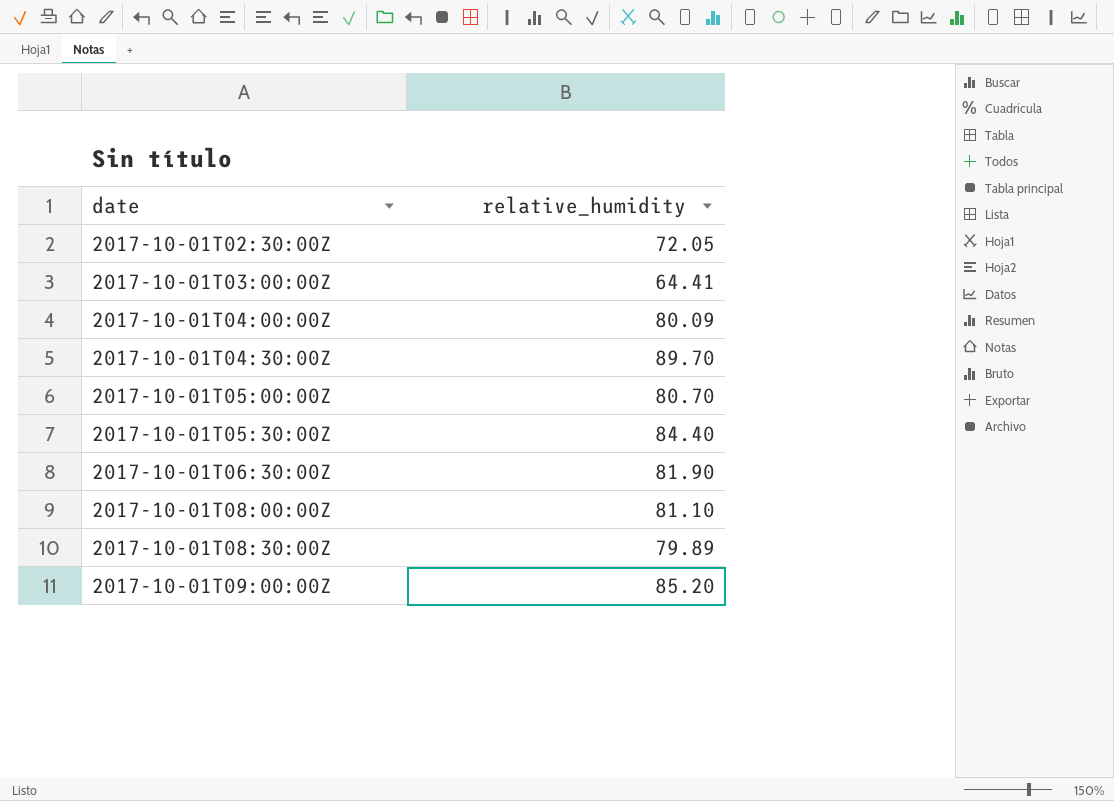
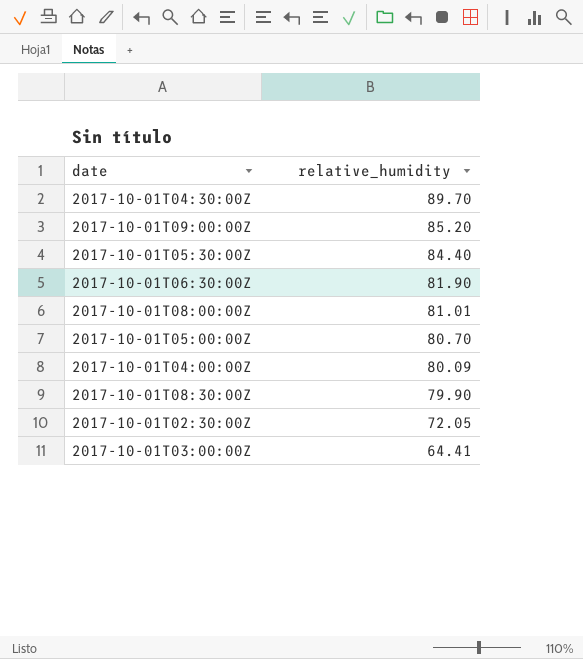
row order: date ascending -> relative_humidity descending
2017-10-01T08:00:00Z | relative_humidity: 81.10 -> 81.01
2017-10-01T08:30:00Z | relative_humidity: 79.89 -> 79.90

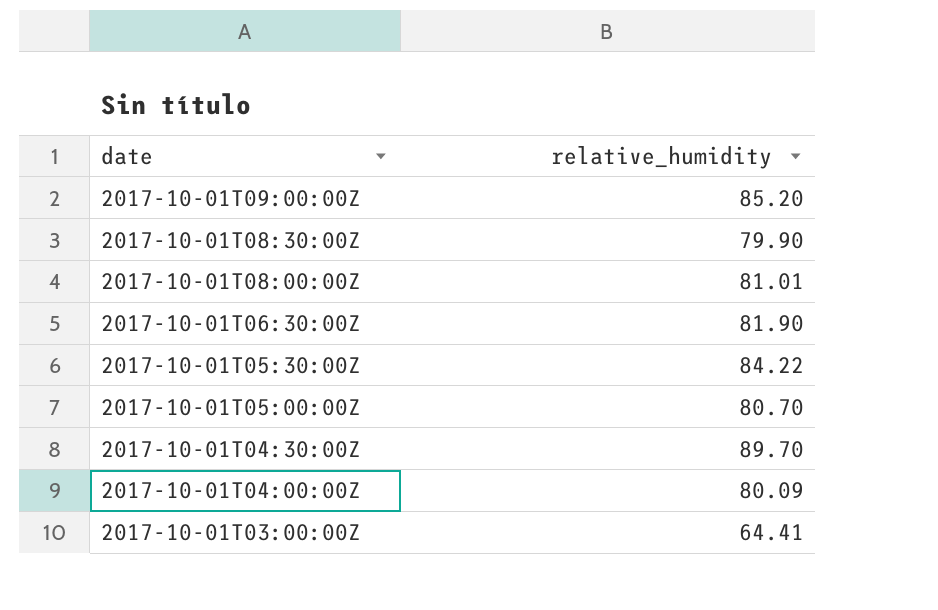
row order: relative_humidity descending -> date descending
row 2017-10-01T02:30:00Z: 72.05 -> none
2017-10-01T05:30:00Z | relative_humidity: 84.40 -> 84.22

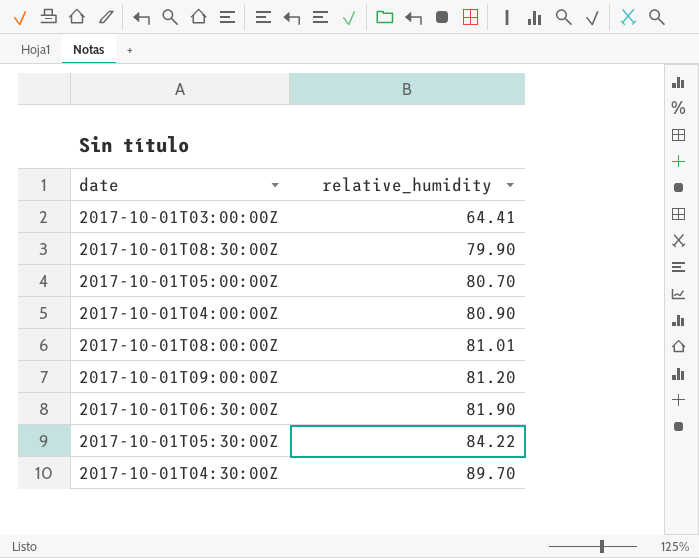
row order: date descending -> relative_humidity ascending
2017-10-01T04:00:00Z | relative_humidity: 80.09 -> 80.90
2017-10-01T09:00:00Z | relative_humidity: 85.20 -> 81.20

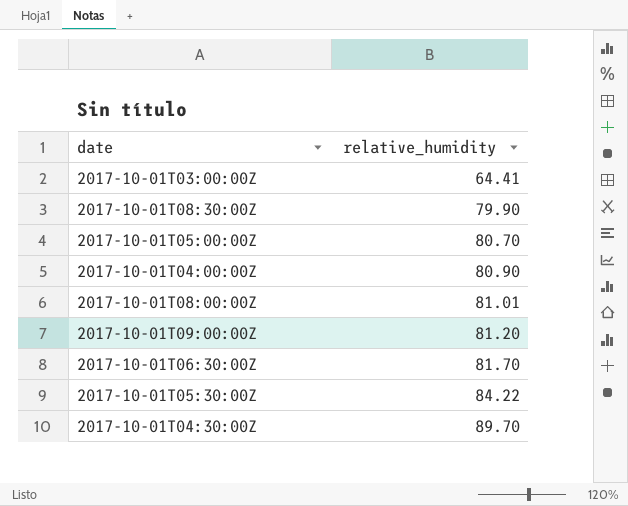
2017-10-01T06:30:00Z | relative_humidity: 81.90 -> 81.70

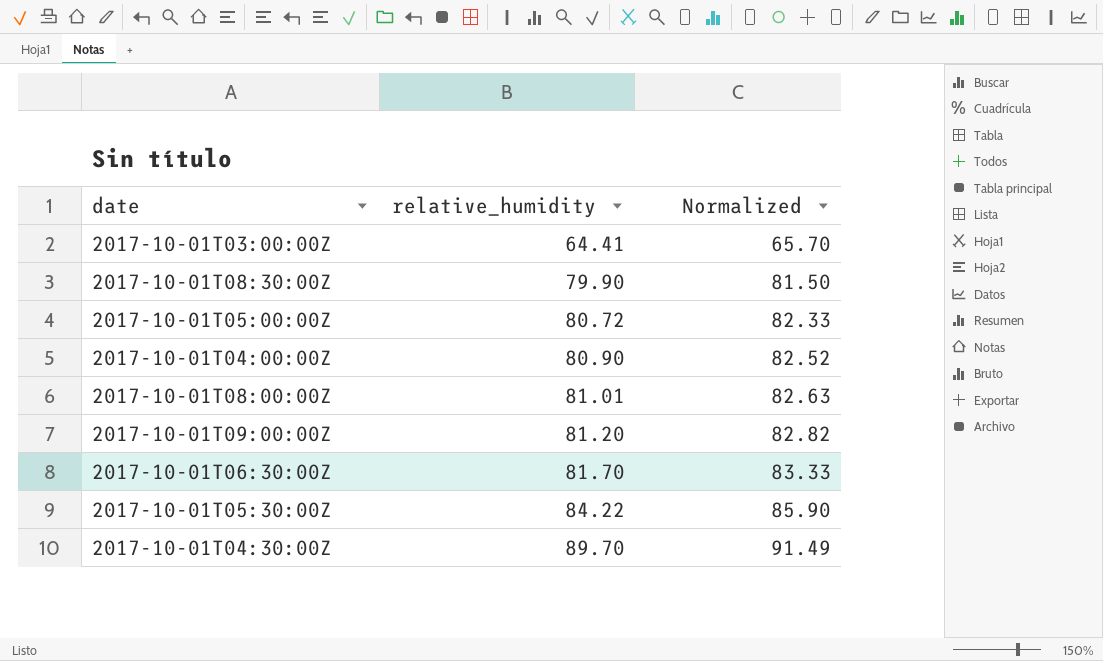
column Normalized | formula: none -> [relative_humidity] * 1.02
2017-10-01T05:00:00Z | relative_humidity: 80.70 -> 80.72

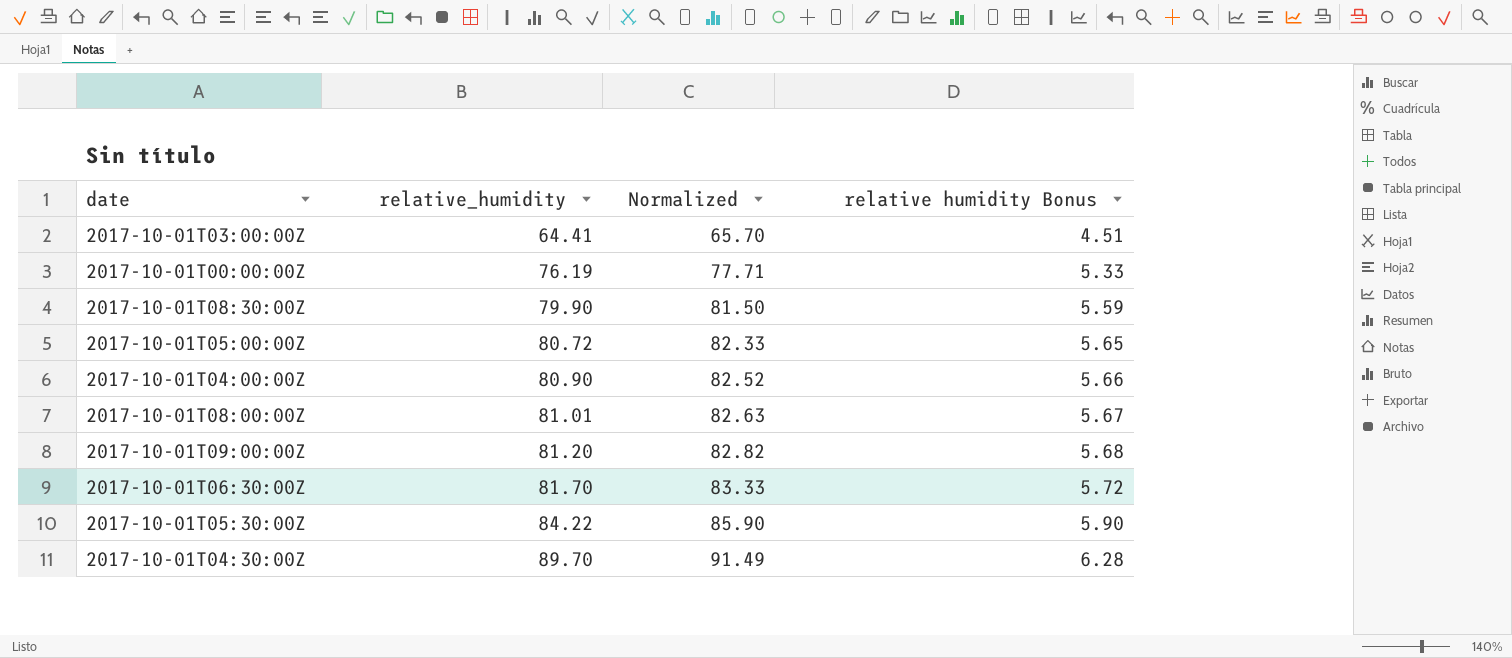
column relative humidity Bonus | formula: none -> [relative_humidity] * 0.07
row 2017-10-01T00:00:00Z: none -> 76.19 | 77.71 | 5.33

